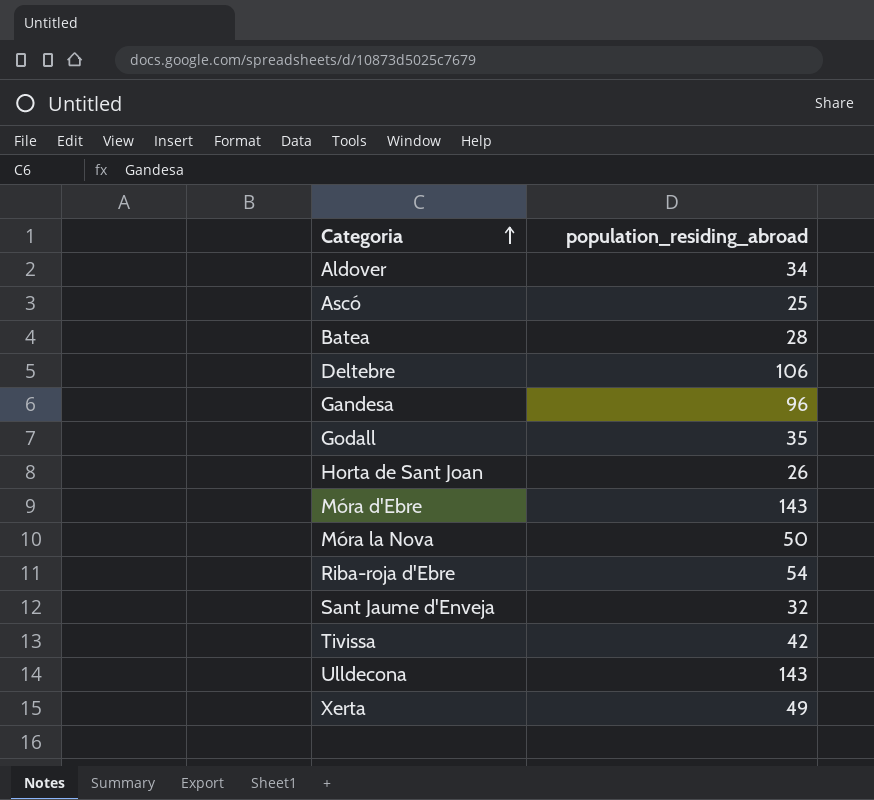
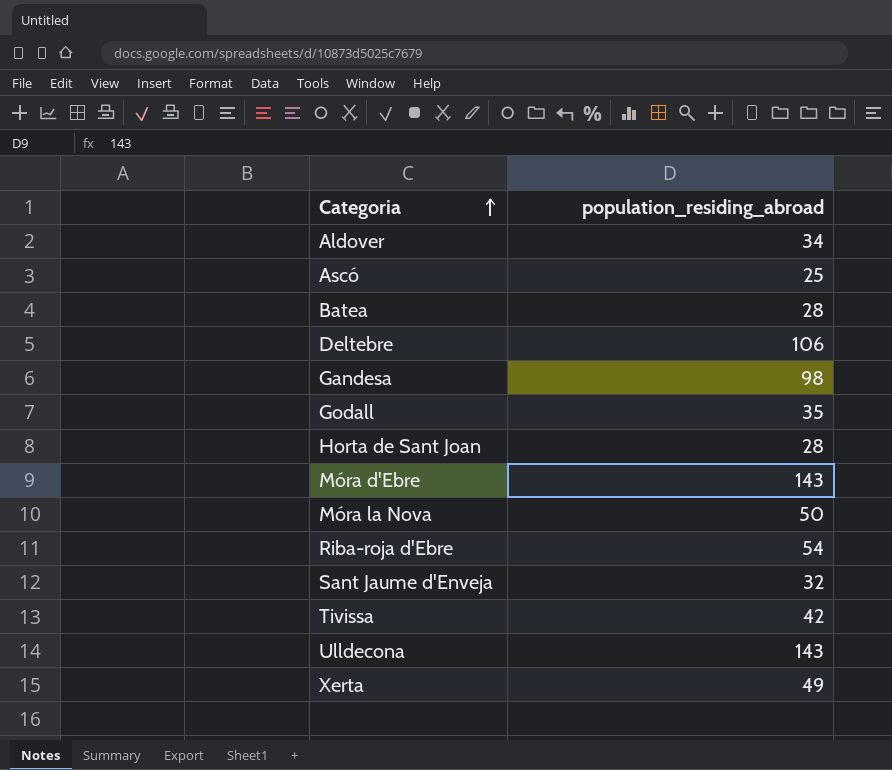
Gandesa | population_residing_abroad: 96 -> 98
Horta de Sant Joan | population_residing_abroad: 26 -> 28

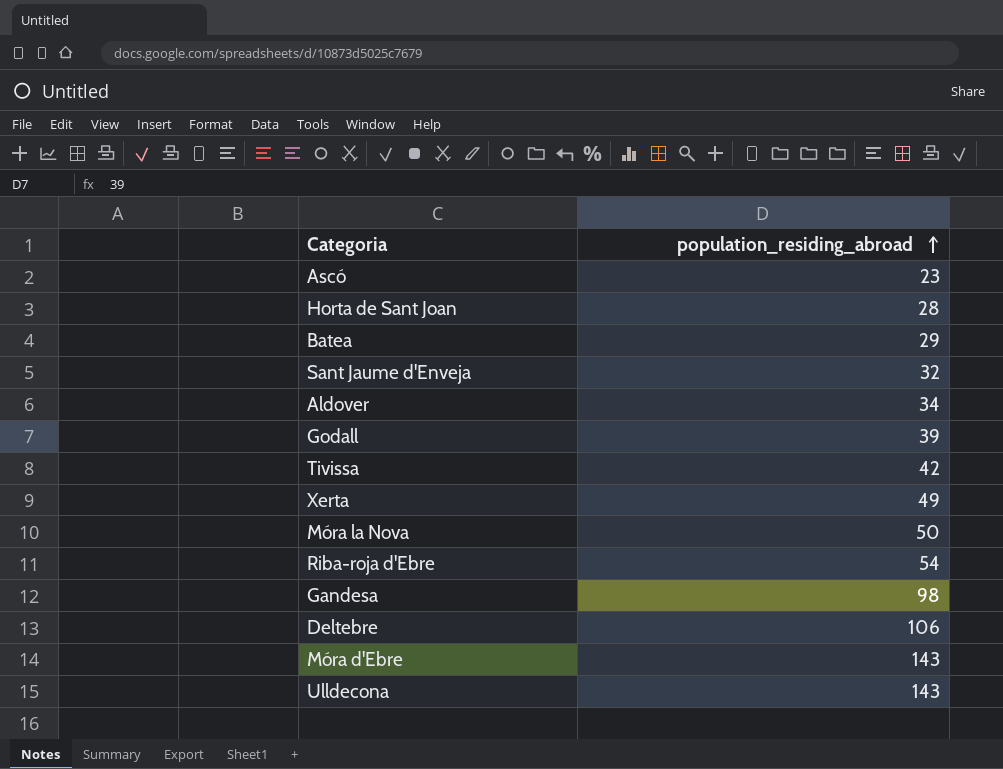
row order: Categoria ascending -> population_residing_abroad ascending
Ascó | population_residing_abroad: 25 -> 23
Batea | population_residing_abroad: 28 -> 29
Godall | population_residing_abroad: 35 -> 39

